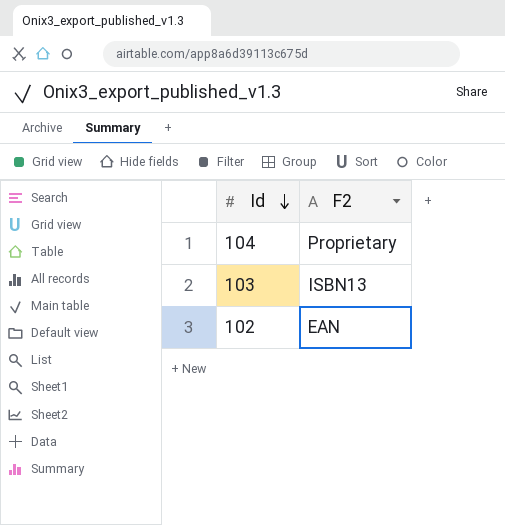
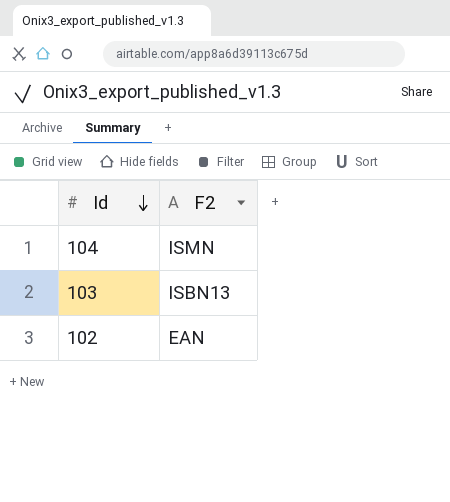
104 | F2: Proprietary -> ISMN

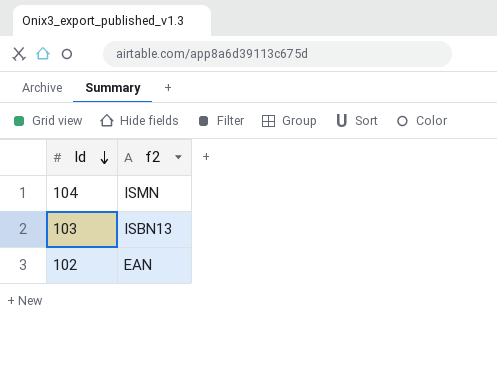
column name: F2 -> f2

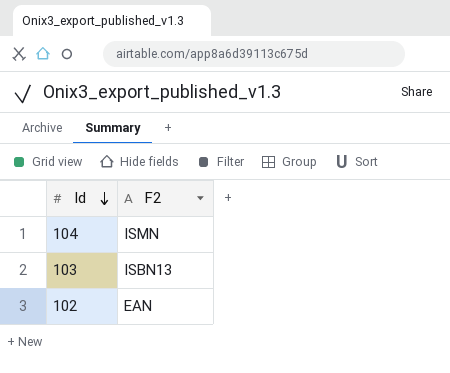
column name: f2 -> F2

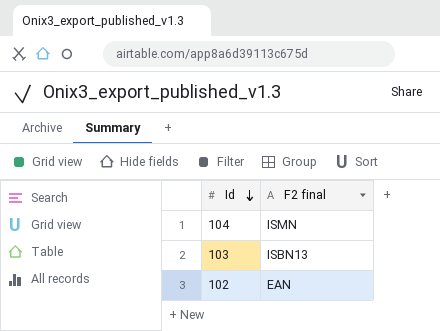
column name: F2 -> F2 final

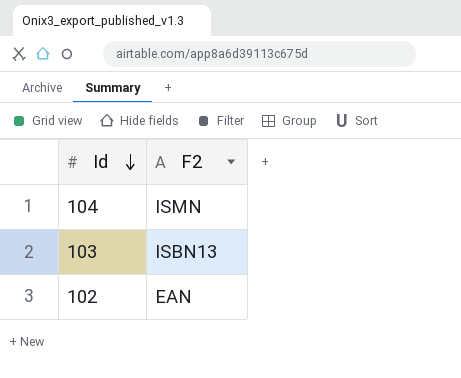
column name: F2 final -> F2

